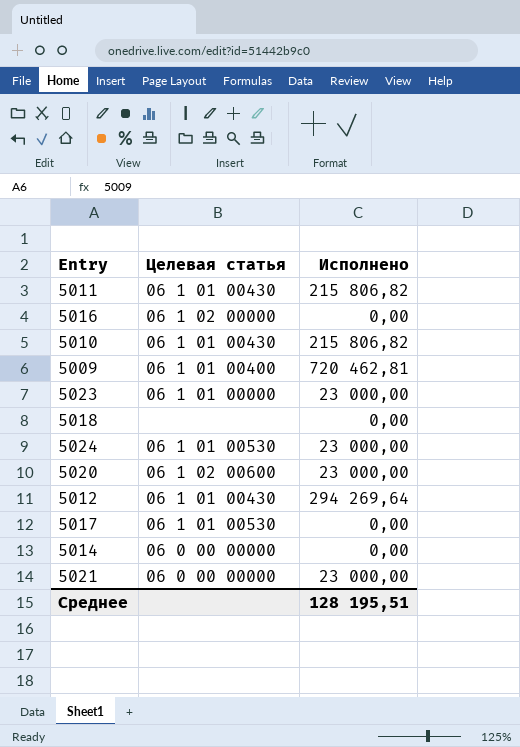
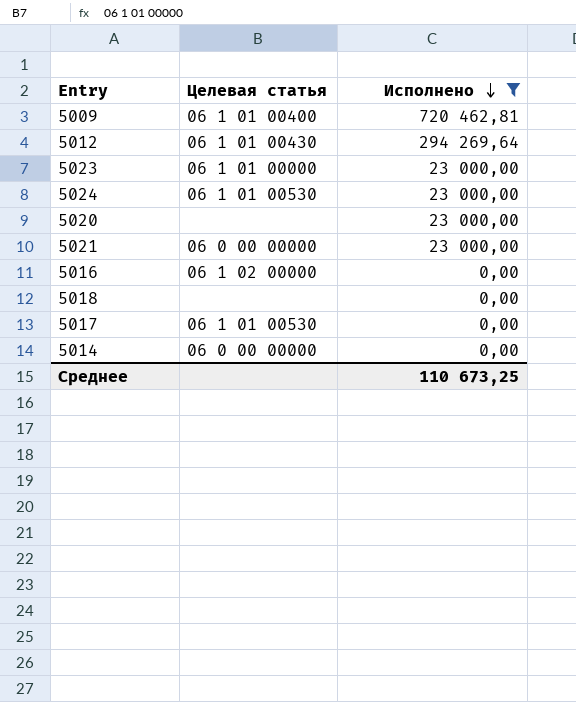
filter: none -> Исполнено != 215 806,82
row order: none -> Исполнено descending
5020 | Целевая статья: 06 1 02 00600 -> none
Среднее | Исполнено: 128 195,51 -> 110 673,25

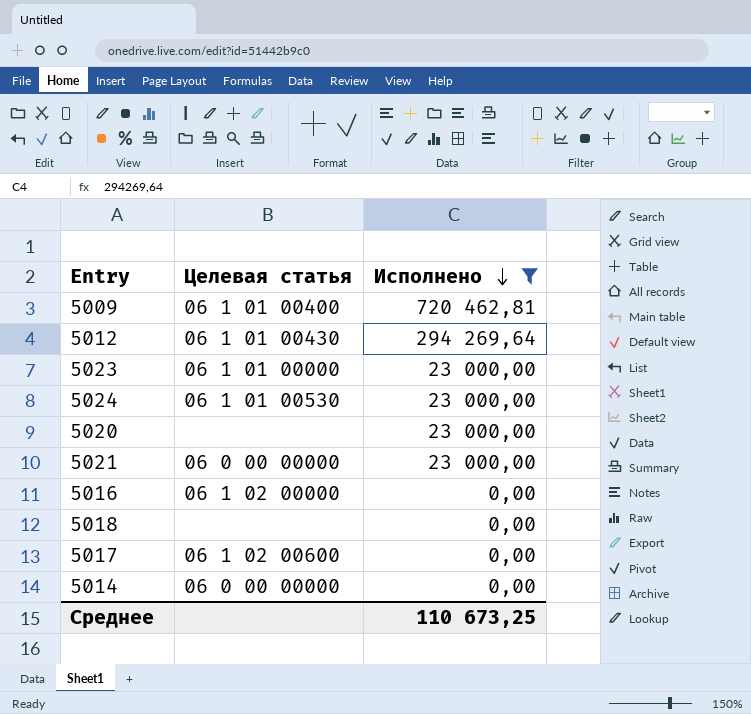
5017 | Целевая статья: 06 1 01 00530 -> 06 1 02 00600

